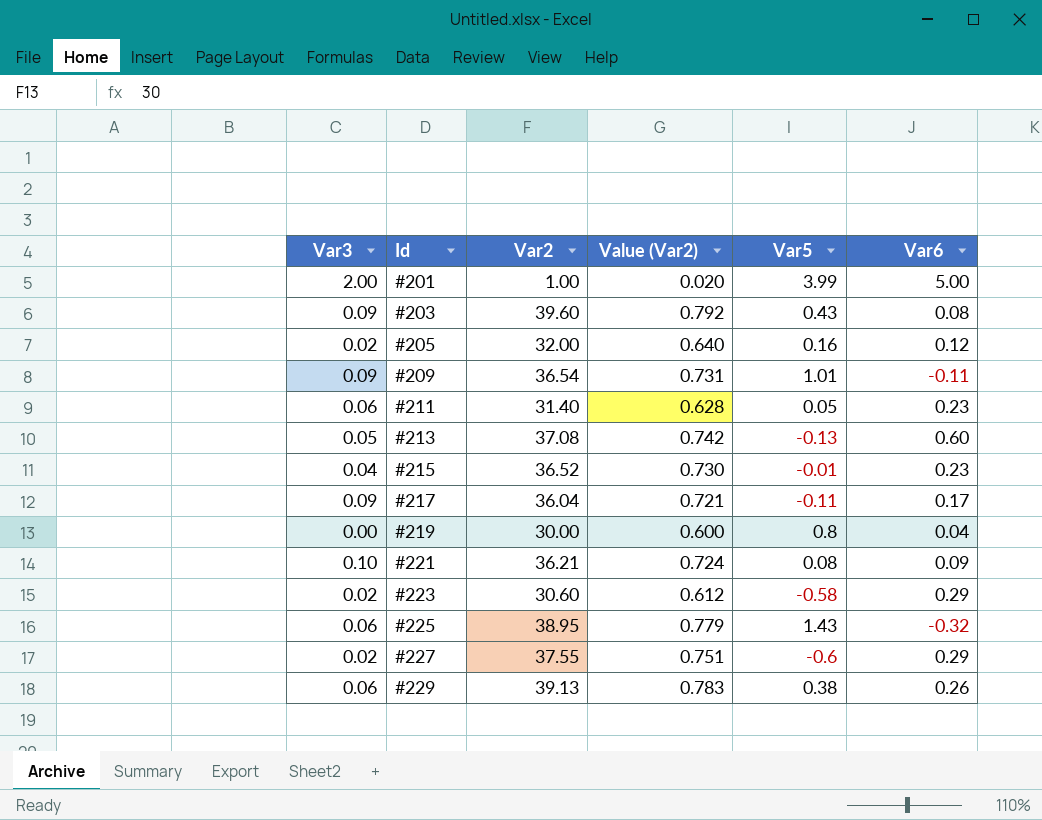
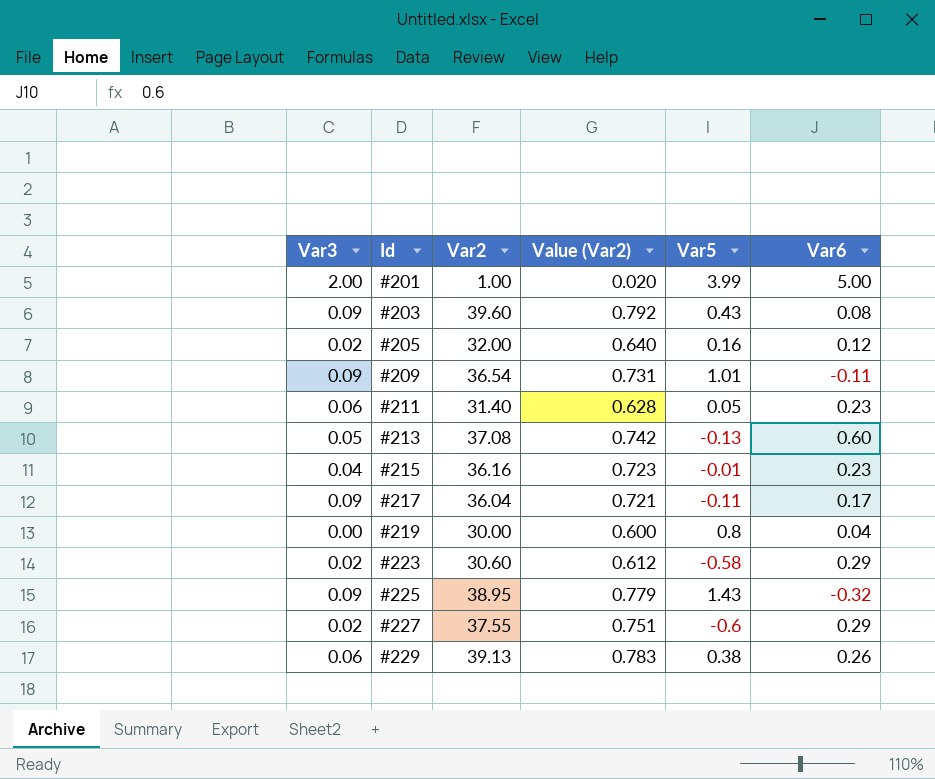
row #221: 0.10 | 36.21 | 0.724 | 0.08 | 0.09 -> none
#215 | Var2: 36.52 -> 36.16
#215 | Value (Var2): 0.730 -> 0.723
#225 | Var3: 0.06 -> 0.09

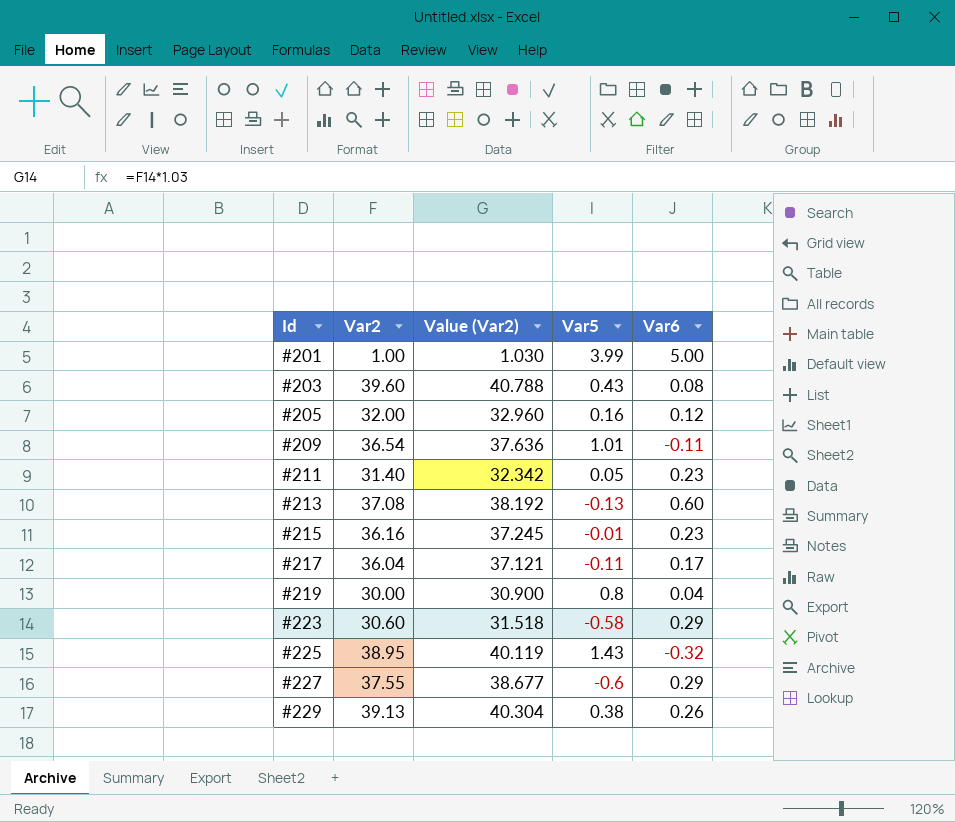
column Var3 | position: 1 -> none
column Value (Var2) | formula: [Var2] * 0.02 -> [Var2] * 1.03

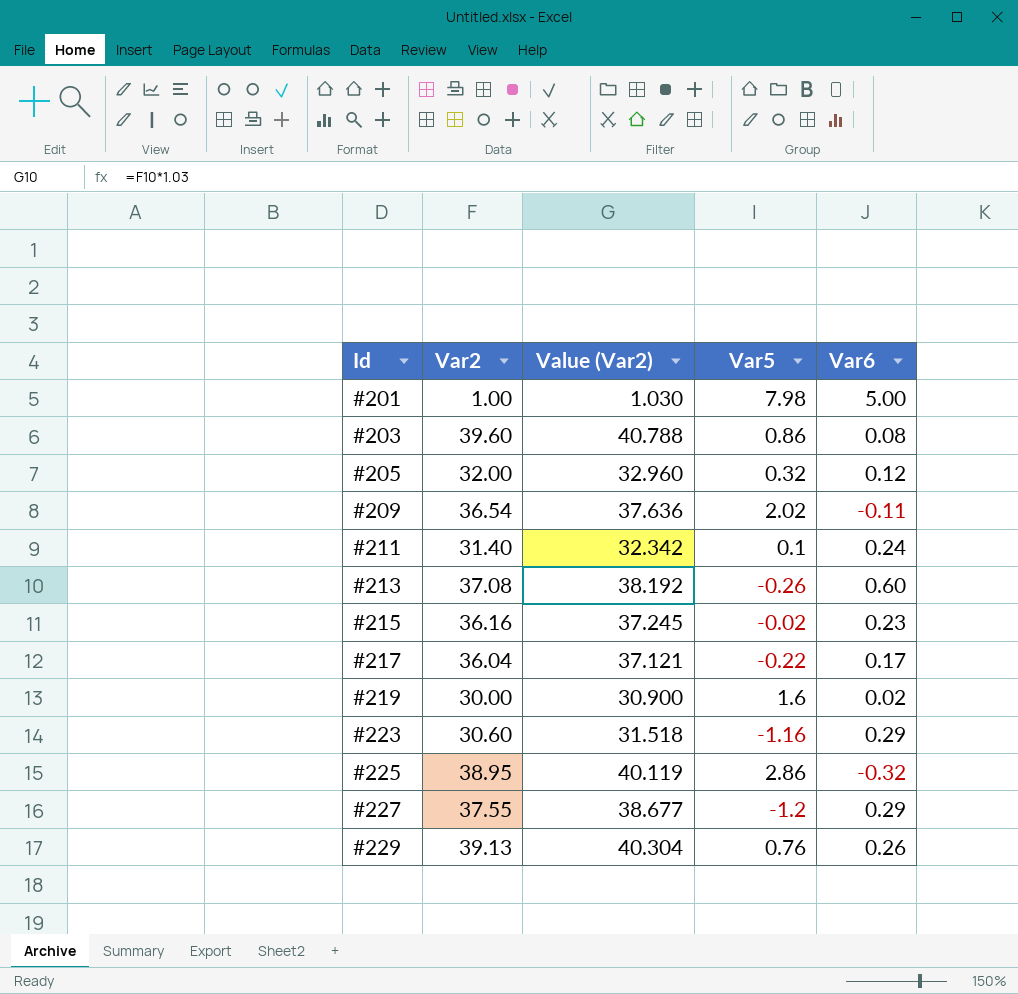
#201 | Var5: 3.99 -> 7.98
#203 | Var5: 0.43 -> 0.86
#205 | Var5: 0.16 -> 0.32
#209 | Var5: 1.01 -> 2.02
#211 | Var5: 0.05 -> 0.1
#211 | Var6: 0.23 -> 0.24
#213 | Var5: -0.13 -> -0.26
#215 | Var5: -0.01 -> -0.02
#217 | Var5: -0.11 -> -0.22
#219 | Var5: 0.8 -> 1.6
#219 | Var6: 0.04 -> 0.02
#223 | Var5: -0.58 -> -1.16
#225 | Var5: 1.43 -> 2.86
#227 | Var5: -0.6 -> -1.2
#229 | Var5: 0.38 -> 0.76

